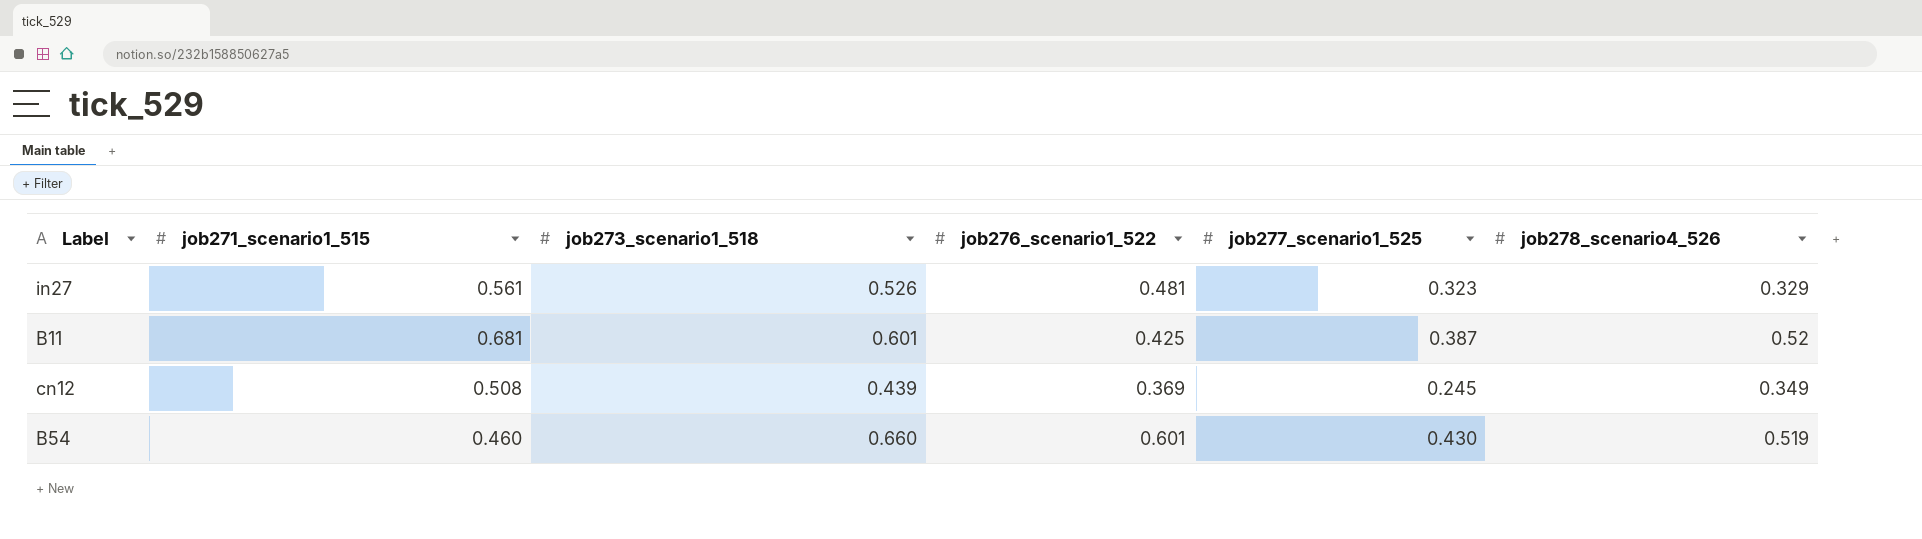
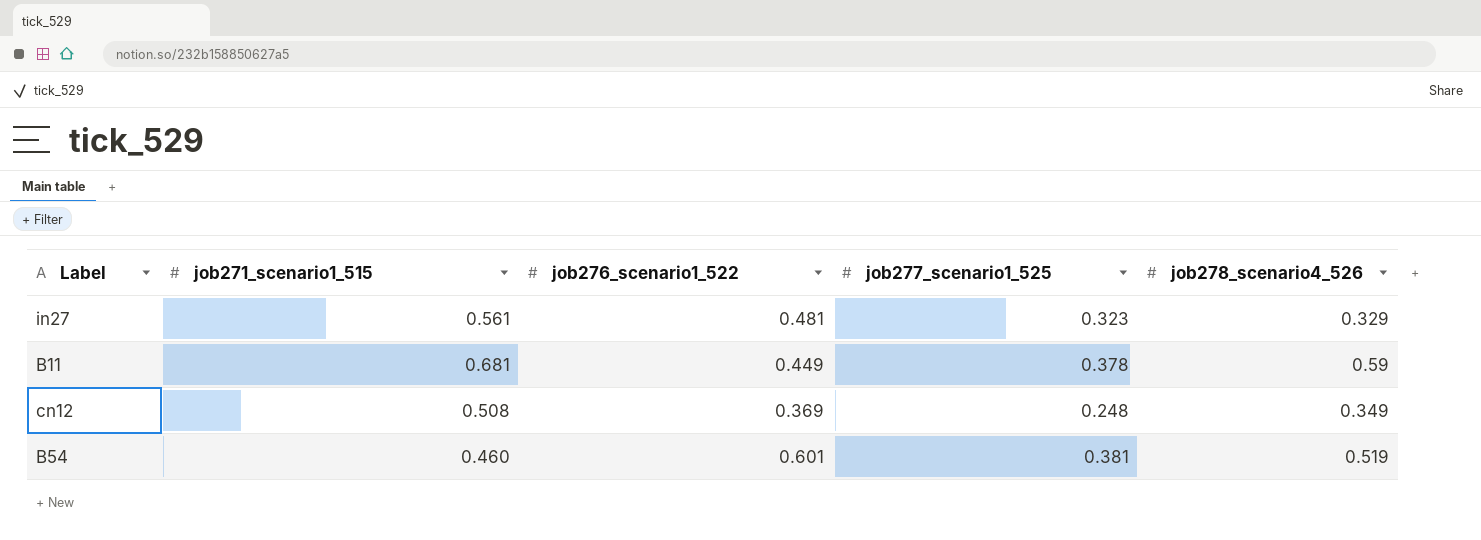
column job273_scenario1_518 | position: 3 -> none
B11 | job276_scenario1_522: 0.425 -> 0.449
B11 | job277_scenario1_525: 0.387 -> 0.378
B11 | job278_scenario4_526: 0.52 -> 0.59
cn12 | job277_scenario1_525: 0.245 -> 0.248
B54 | job277_scenario1_525: 0.430 -> 0.381

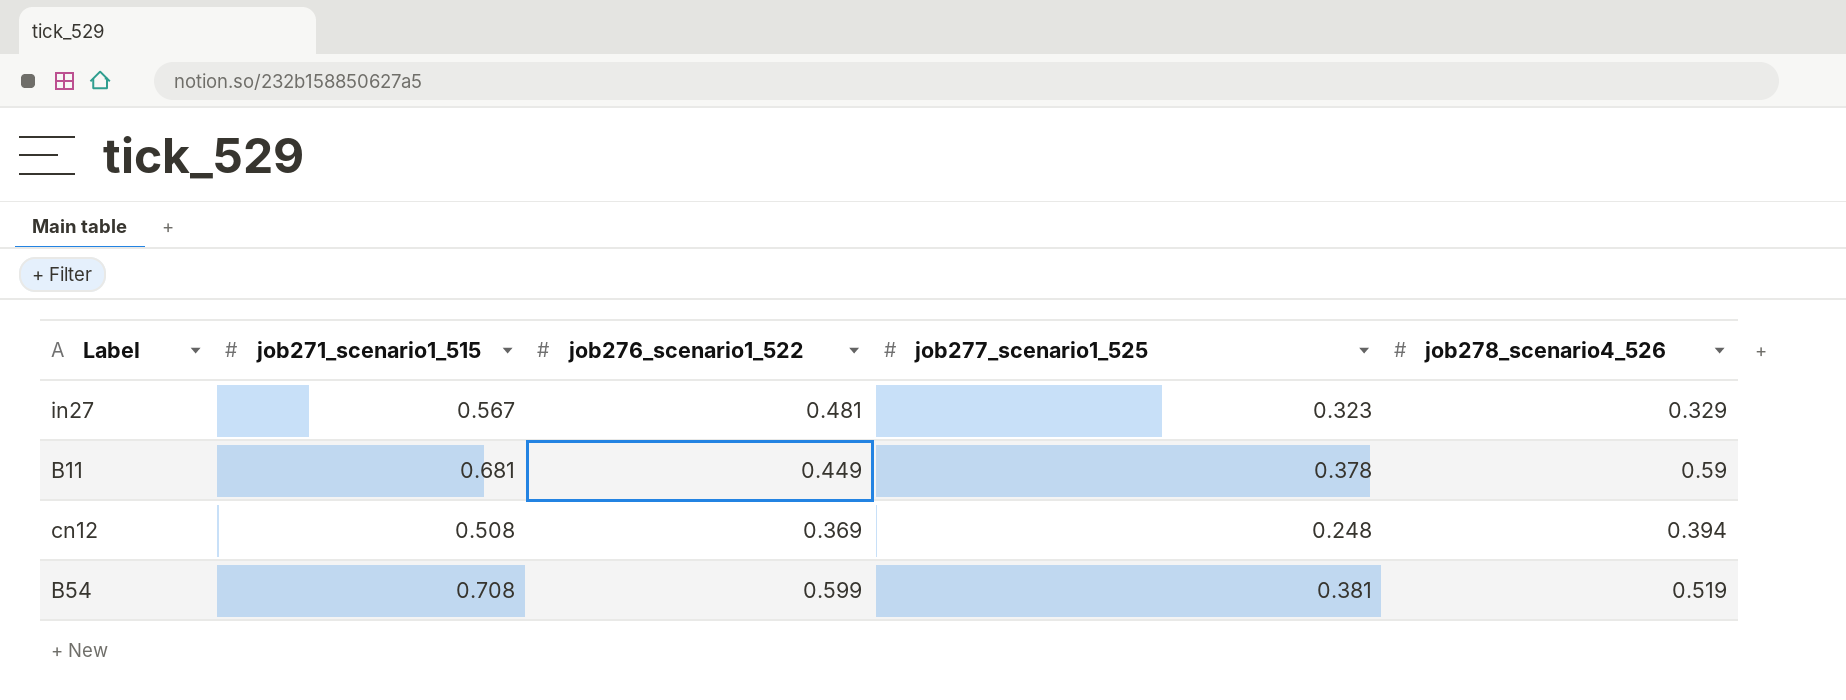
in27 | job271_scenario1_515: 0.561 -> 0.567
cn12 | job278_scenario4_526: 0.349 -> 0.394
B54 | job271_scenario1_515: 0.460 -> 0.708
B54 | job276_scenario1_522: 0.601 -> 0.599

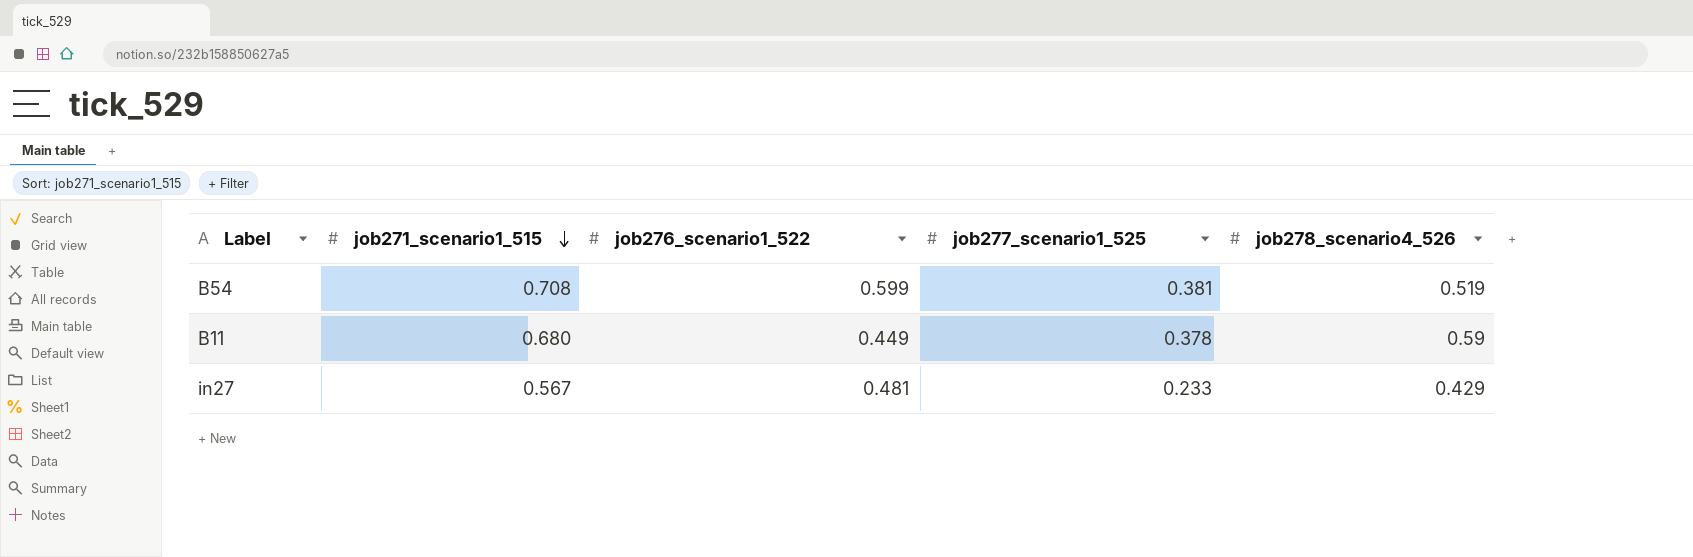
row order: none -> job271_scenario1_515 descending
row cn12: 0.508 | 0.369 | 0.248 | 0.394 -> none
B11 | job271_scenario1_515: 0.681 -> 0.680
in27 | job277_scenario1_525: 0.323 -> 0.233
in27 | job278_scenario4_526: 0.329 -> 0.429

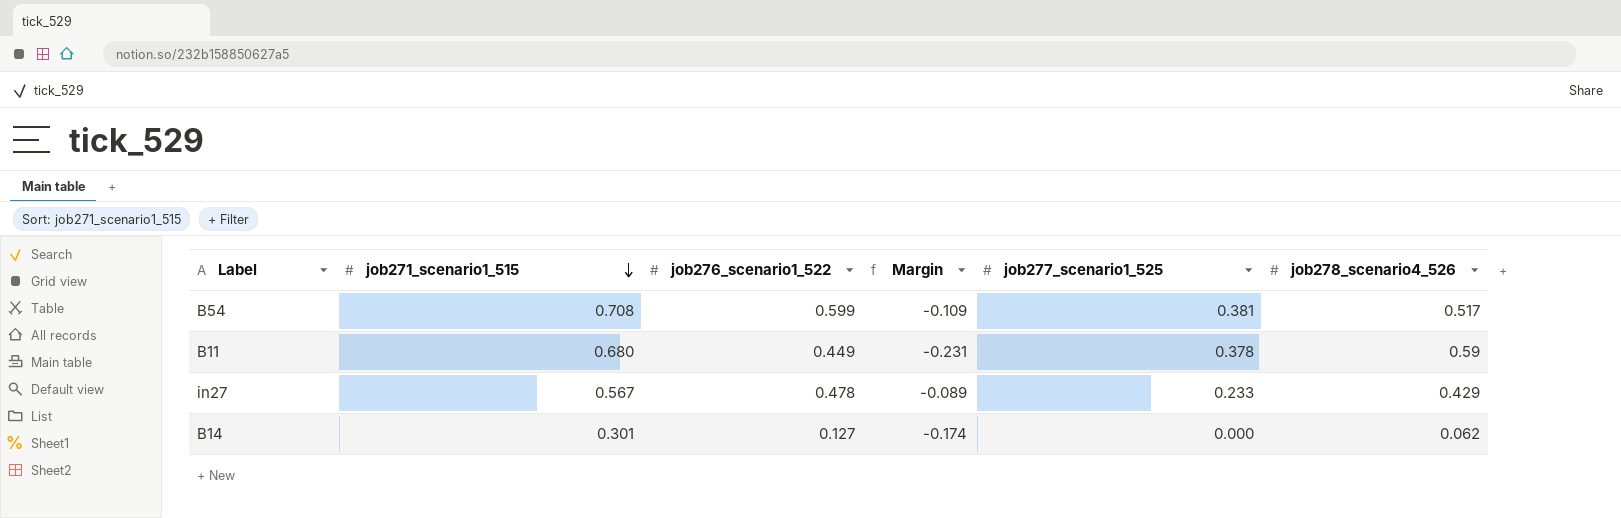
column Margin | formula: none -> [job276_scenario1_522] - [job271_scenario1_515]
B54 | job278_scenario4_526: 0.519 -> 0.517
in27 | job276_scenario1_522: 0.481 -> 0.478
row B14: none -> 0.301 | 0.127 | -0.174 | 0.000 | 0.062

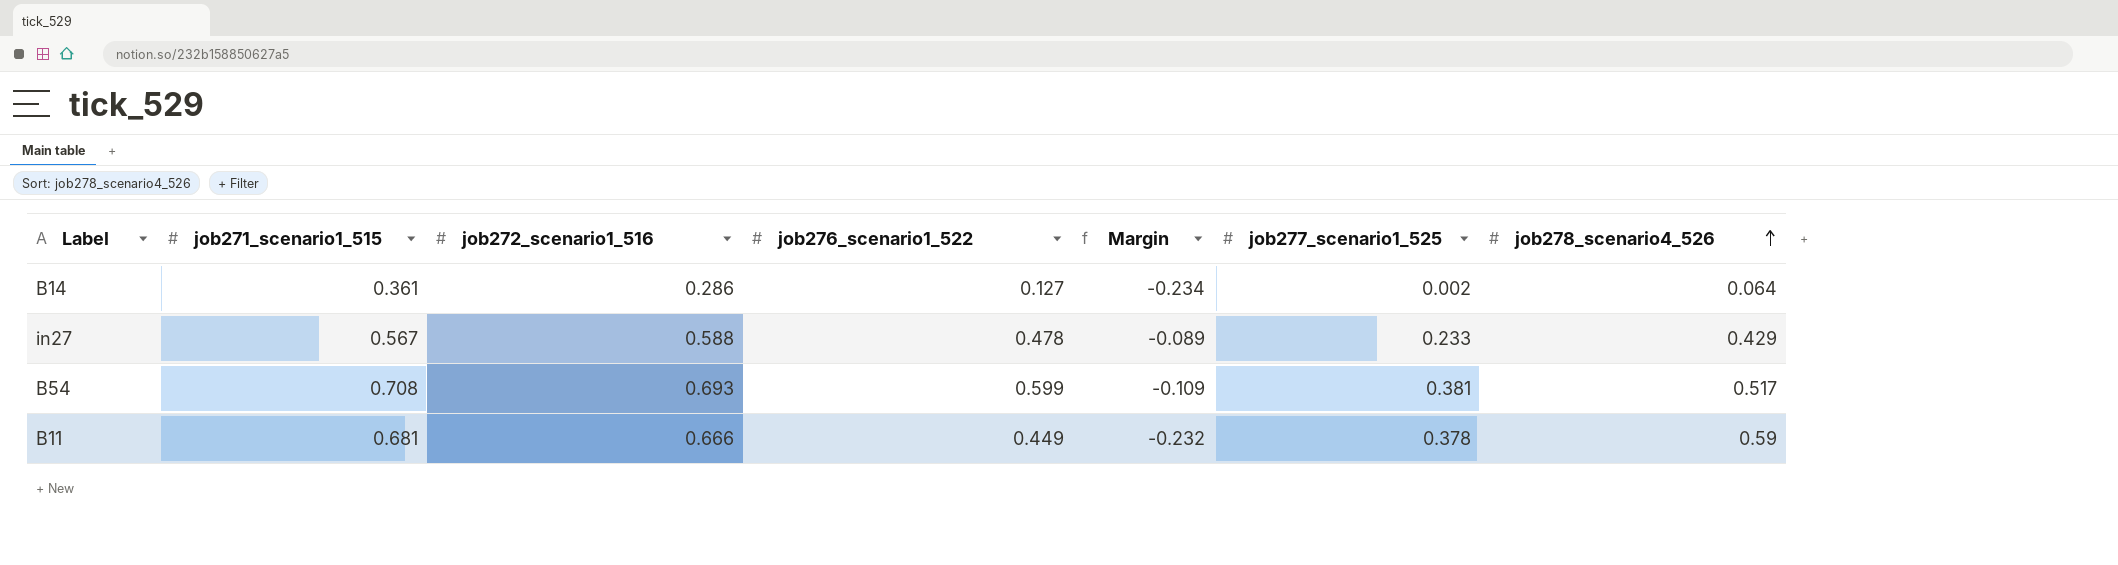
row order: job271_scenario1_515 descending -> job278_scenario4_526 ascending
column job272_scenario1_516 | position: none -> 3
B14 | job271_scenario1_515: 0.301 -> 0.361
B14 | Margin: -0.174 -> -0.234
B14 | job277_scenario1_525: 0.000 -> 0.002
B14 | job278_scenario4_526: 0.062 -> 0.064
B11 | job271_scenario1_515: 0.680 -> 0.681
B11 | Margin: -0.231 -> -0.232

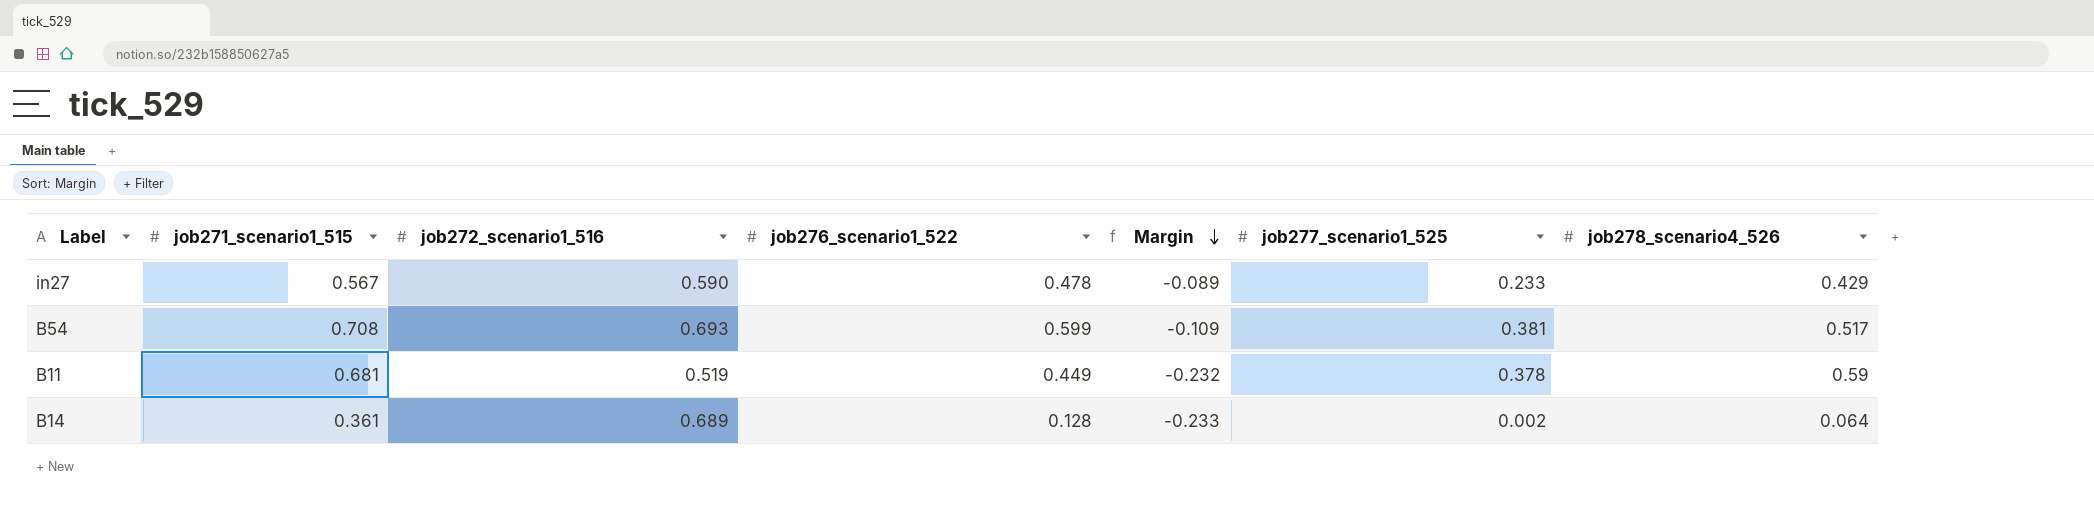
row order: job278_scenario4_526 ascending -> Margin descending
in27 | job272_scenario1_516: 0.588 -> 0.590
B11 | job272_scenario1_516: 0.666 -> 0.519
B14 | job272_scenario1_516: 0.286 -> 0.689
B14 | job276_scenario1_522: 0.127 -> 0.128
B14 | Margin: -0.234 -> -0.233

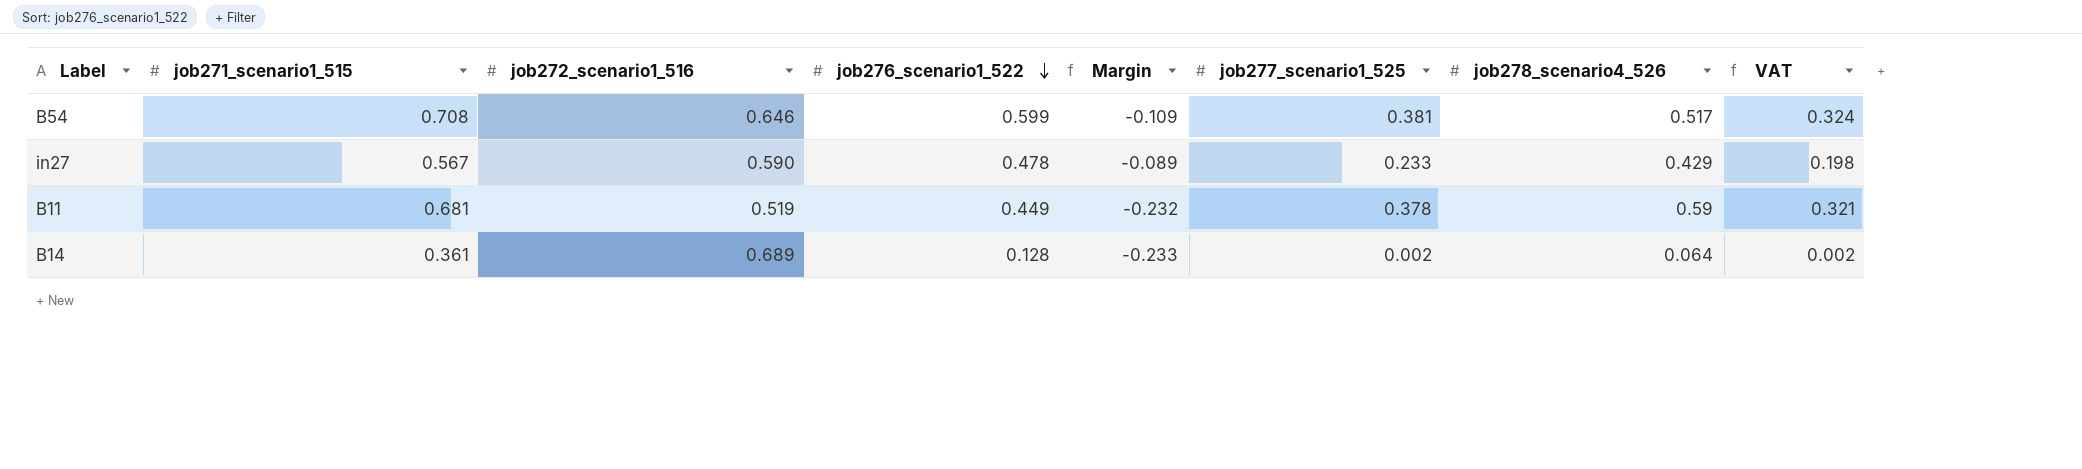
row order: Margin descending -> job276_scenario1_522 descending
column VAT | formula: none -> [job277_scenario1_525] * 0.85
B54 | job272_scenario1_516: 0.693 -> 0.646

